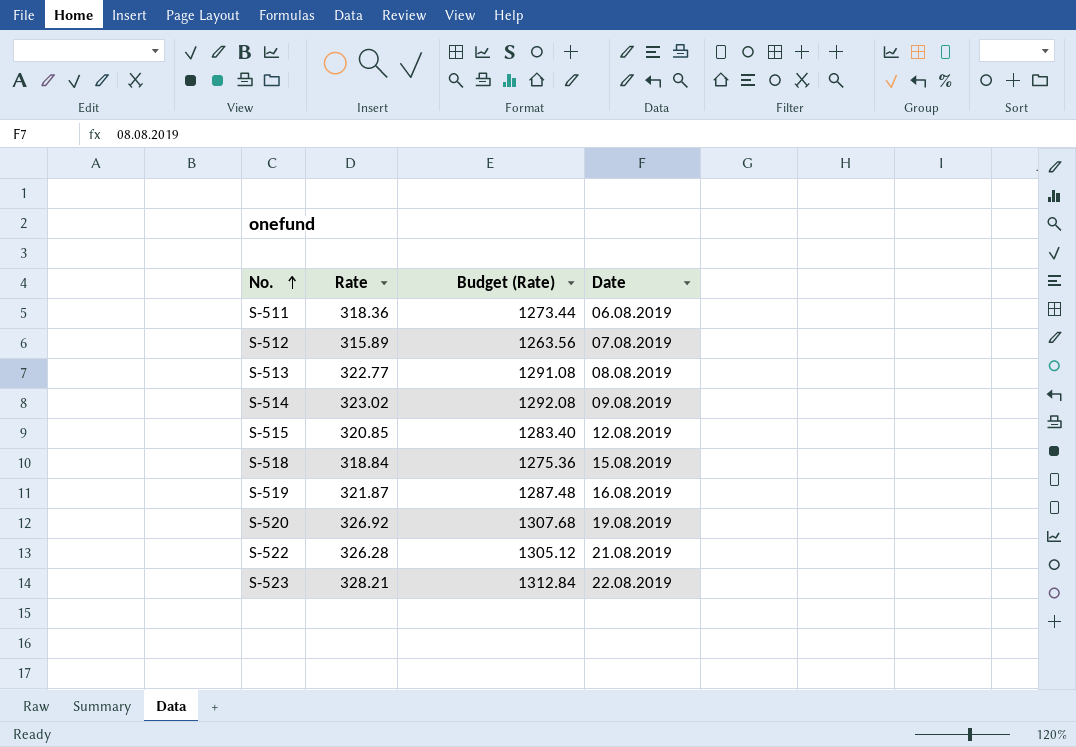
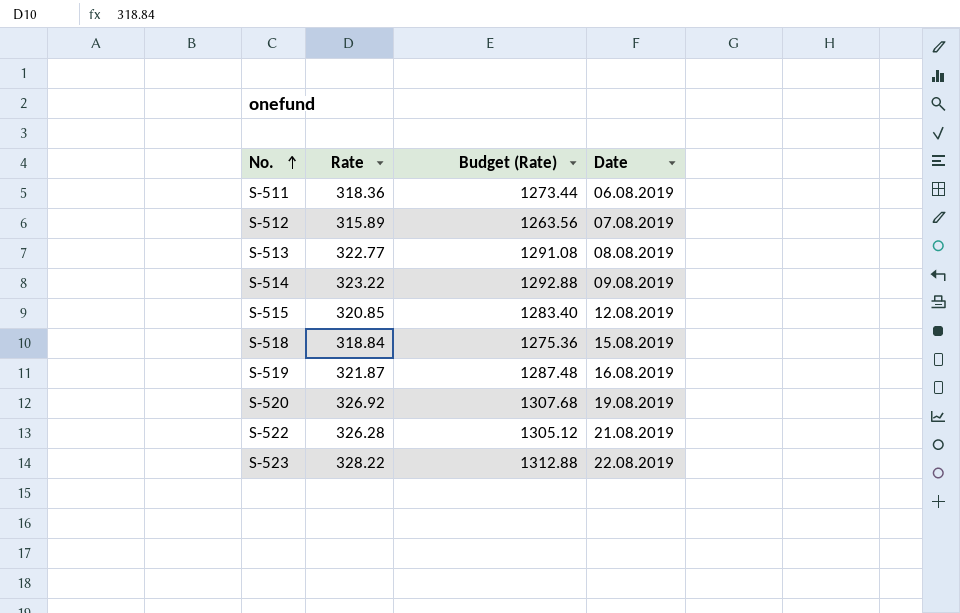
S-514 | Rate: 323.02 -> 323.22
S-514 | Budget (Rate): 1292.08 -> 1292.88
S-523 | Rate: 328.21 -> 328.22
S-523 | Budget (Rate): 1312.84 -> 1312.88

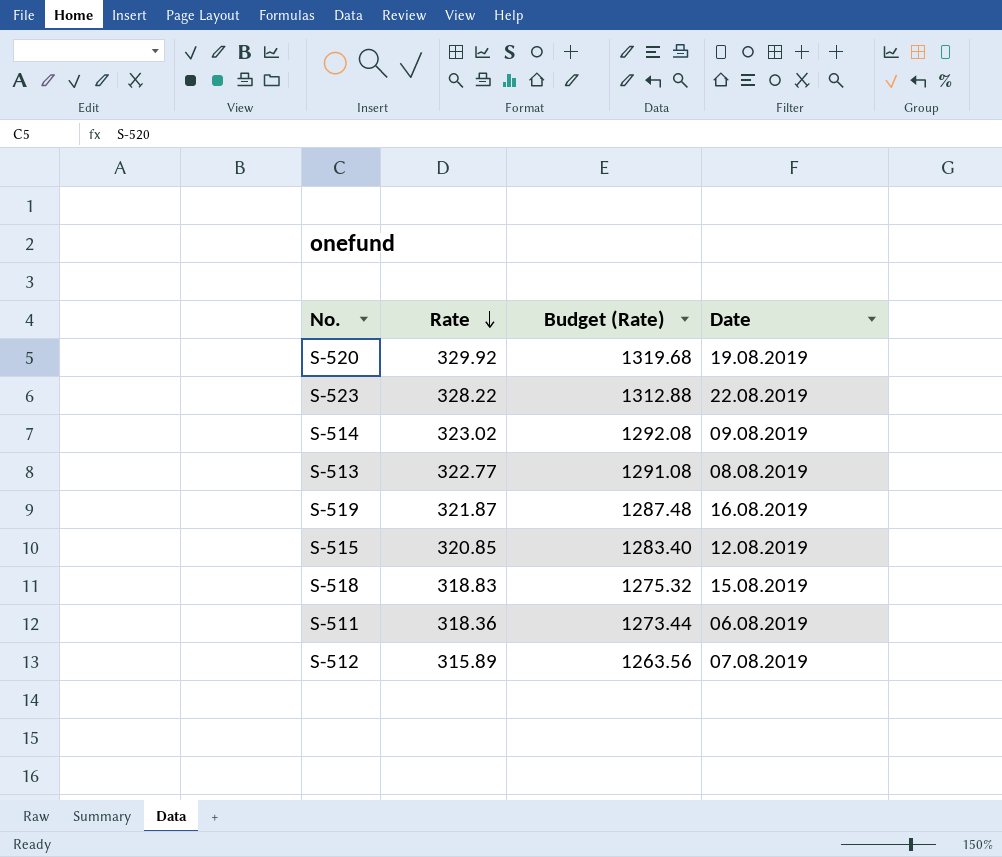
row order: No. ascending -> Rate descending
row S-522: 326.28 | 1305.12 | 21.08.2019 -> none
S-520 | Rate: 326.92 -> 329.92
S-520 | Budget (Rate): 1307.68 -> 1319.68
S-514 | Rate: 323.22 -> 323.02
S-514 | Budget (Rate): 1292.88 -> 1292.08
S-518 | Rate: 318.84 -> 318.83
S-518 | Budget (Rate): 1275.36 -> 1275.32

